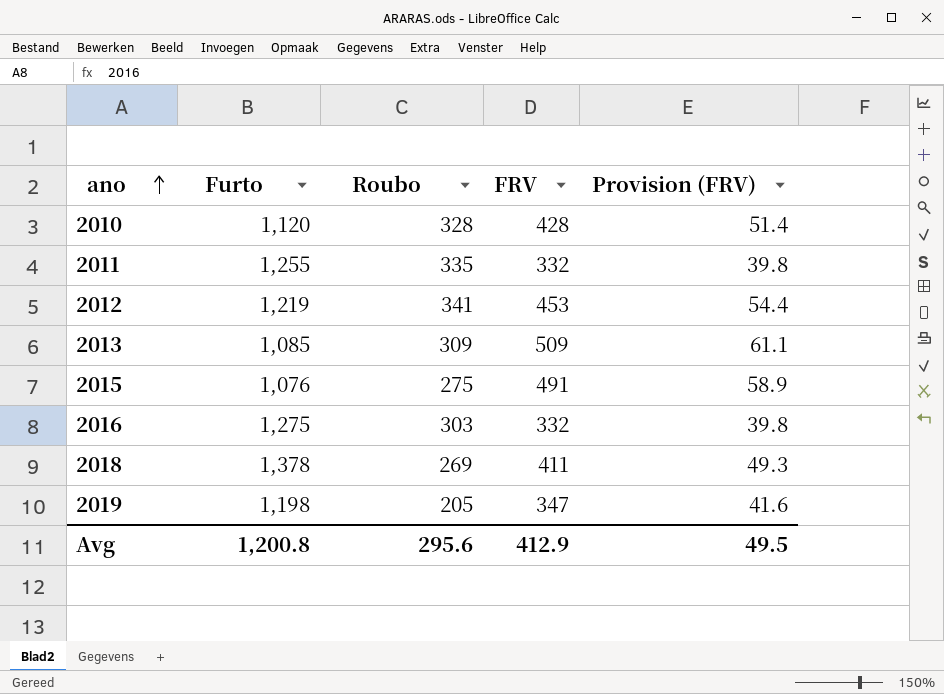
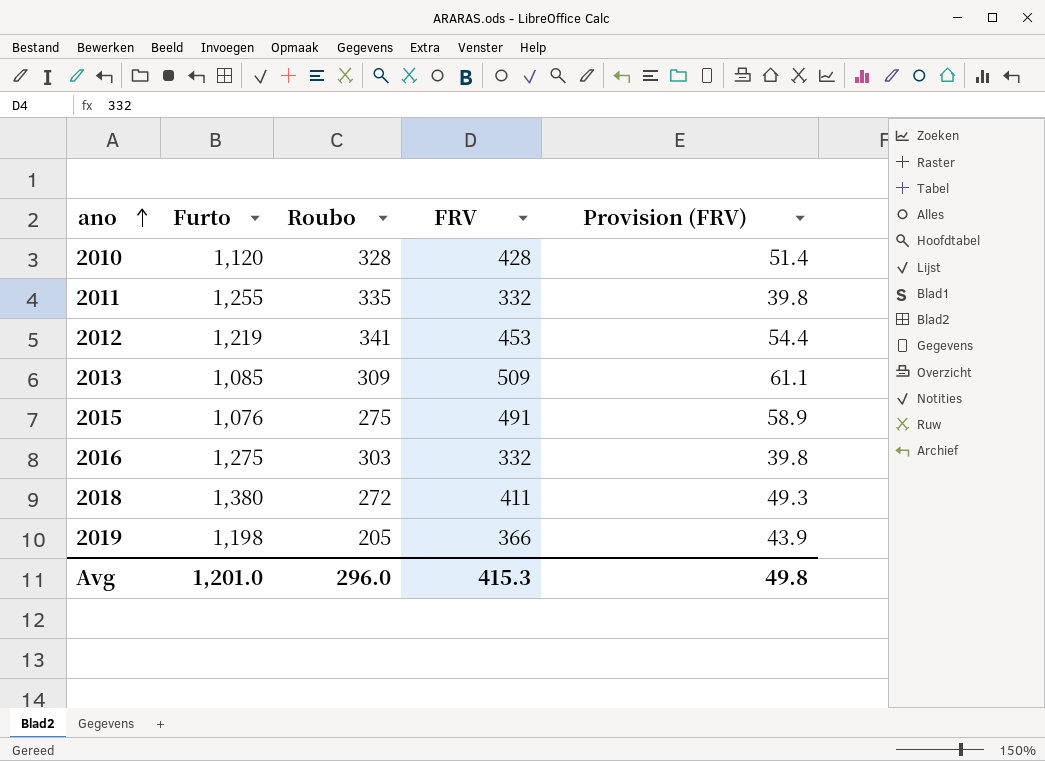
2018 | Furto: 1,378 -> 1,380
2018 | Roubo: 269 -> 272
2019 | FRV: 347 -> 366
2019 | Provision (FRV): 41.6 -> 43.9
Avg | Furto: 1,200.8 -> 1,201.0
Avg | Roubo: 295.6 -> 296.0
Avg | FRV: 412.9 -> 415.3
Avg | Provision (FRV): 49.5 -> 49.8

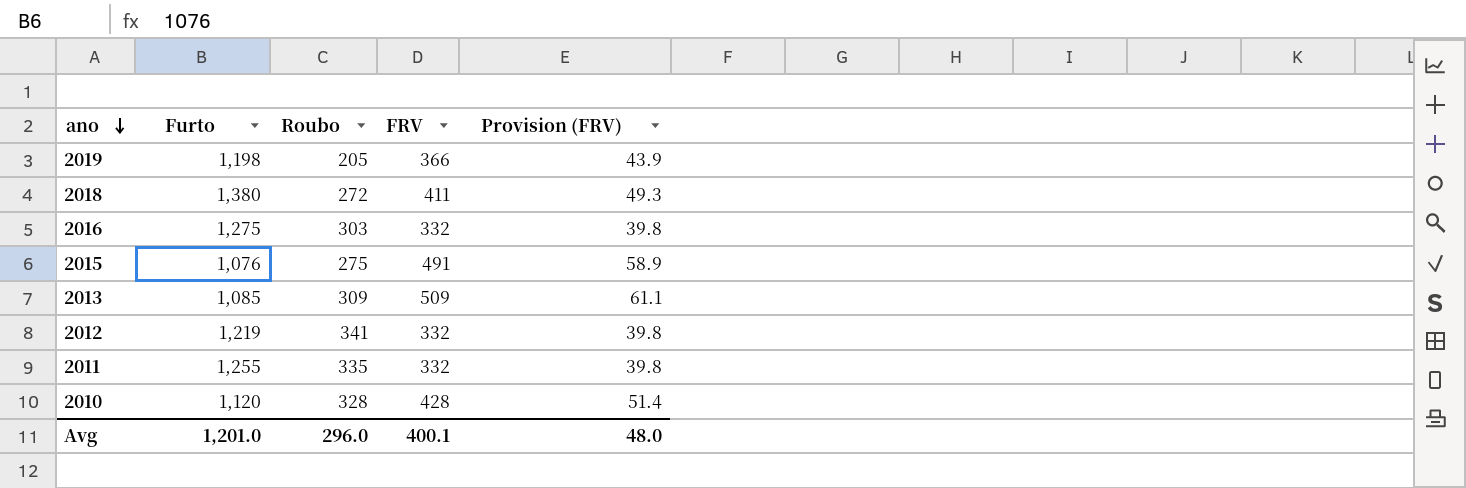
row order: ano ascending -> ano descending
2012 | FRV: 453 -> 332
2012 | Provision (FRV): 54.4 -> 39.8
Avg | FRV: 415.3 -> 400.1
Avg | Provision (FRV): 49.8 -> 48.0

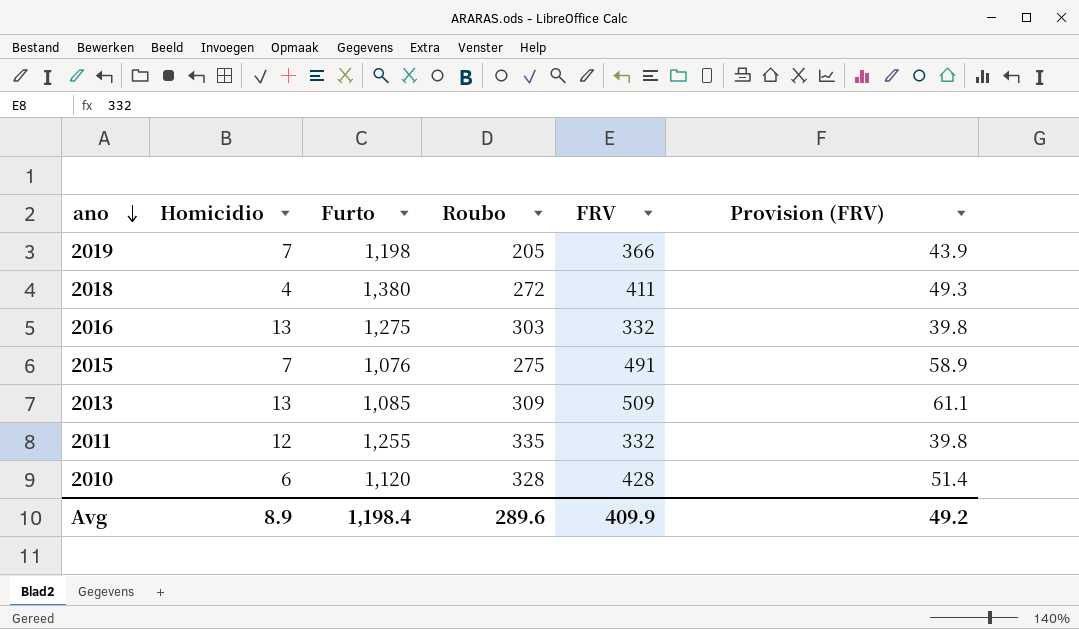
column Homicidio | position: none -> 2
row 2012: 1,219 | 341 | 332 | 39.8 -> none
Avg | Furto: 1,201.0 -> 1,198.4
Avg | Roubo: 296.0 -> 289.6
Avg | FRV: 400.1 -> 409.9
Avg | Provision (FRV): 48.0 -> 49.2

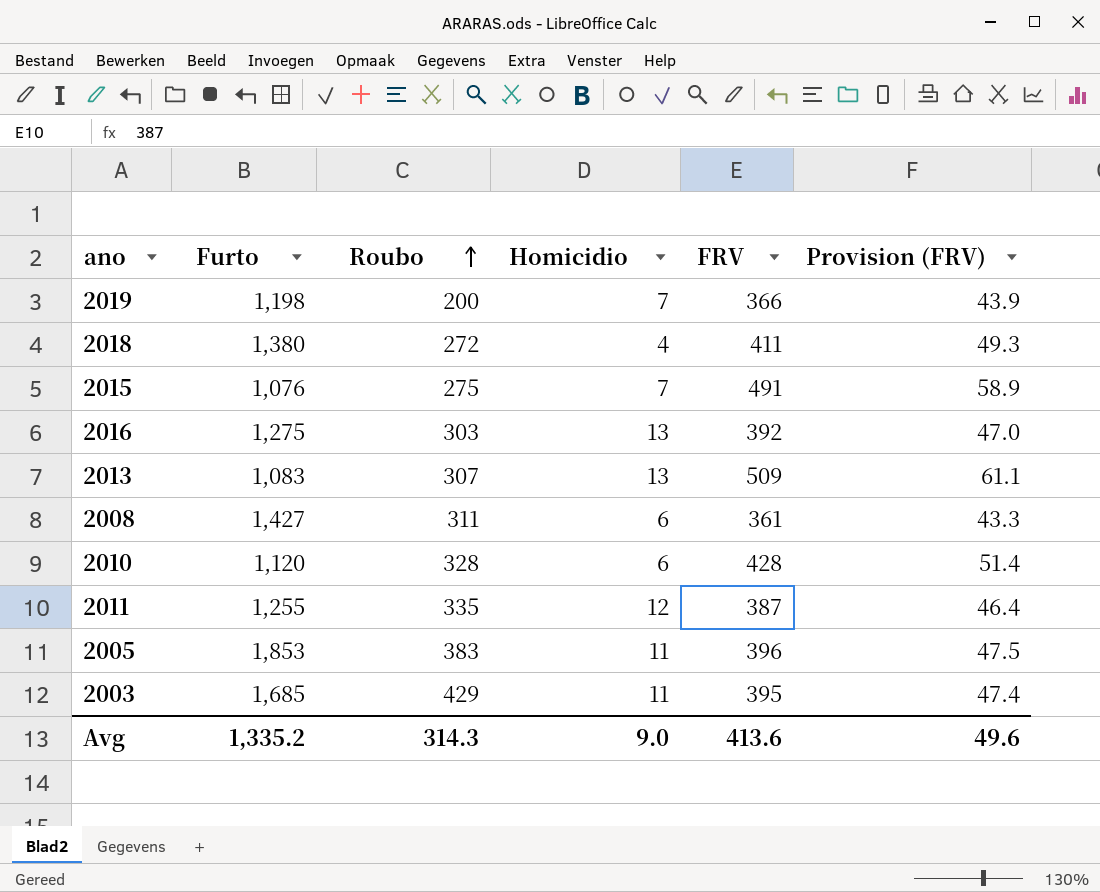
row order: ano descending -> Roubo ascending
column Homicidio | position: 2 -> 4
2019 | Roubo: 205 -> 200
2016 | FRV: 332 -> 392
2016 | Provision (FRV): 39.8 -> 47.0
2013 | Furto: 1,085 -> 1,083
2013 | Roubo: 309 -> 307
row 2008: none -> 1,427 | 311 | 6 | 361 | 43.3
2011 | FRV: 332 -> 387
2011 | Provision (FRV): 39.8 -> 46.4
row 2005: none -> 1,853 | 383 | 11 | 396 | 47.5
row 2003: none -> 1,685 | 429 | 11 | 395 | 47.4
Avg | Furto: 1,198.4 -> 1,335.2
Avg | Roubo: 289.6 -> 314.3
Avg | Homicidio: 8.9 -> 9.0
Avg | FRV: 409.9 -> 413.6
Avg | Provision (FRV): 49.2 -> 49.6

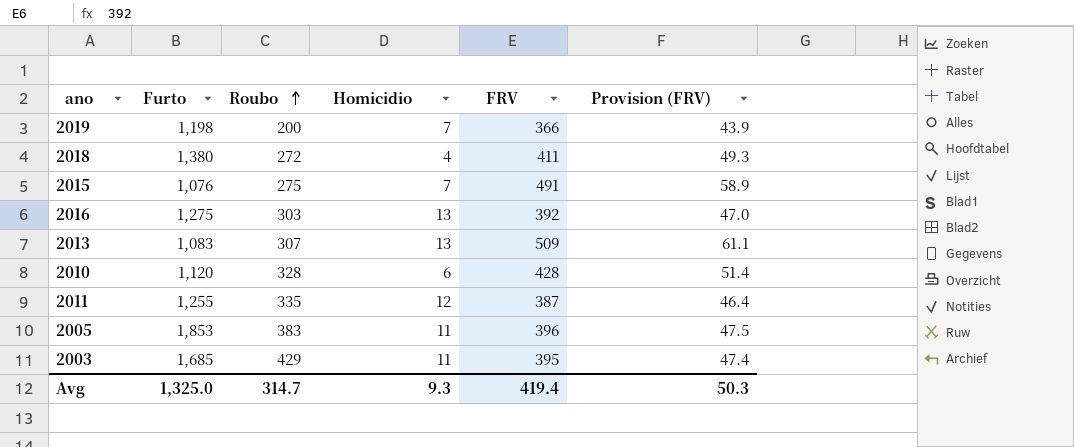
row 2008: 1,427 | 311 | 6 | 361 | 43.3 -> none
Avg | Furto: 1,335.2 -> 1,325.0
Avg | Roubo: 314.3 -> 314.7
Avg | Homicidio: 9.0 -> 9.3
Avg | FRV: 413.6 -> 419.4
Avg | Provision (FRV): 49.6 -> 50.3

